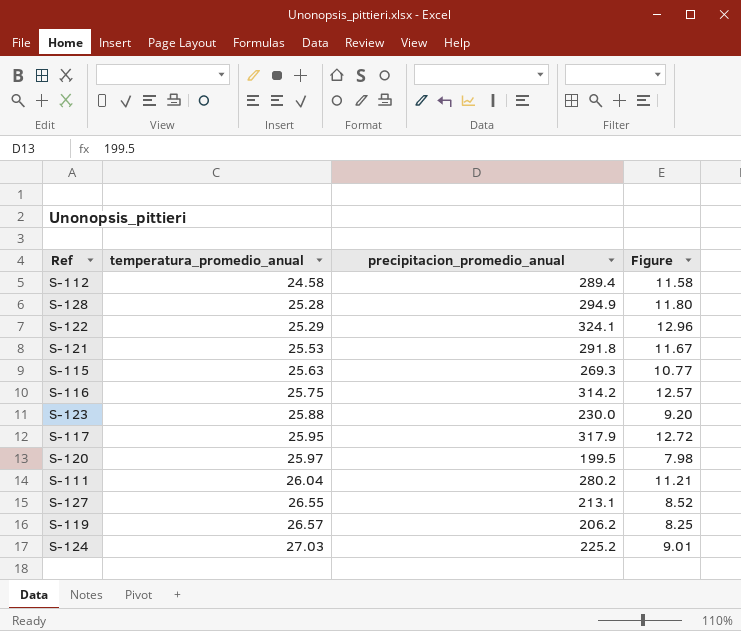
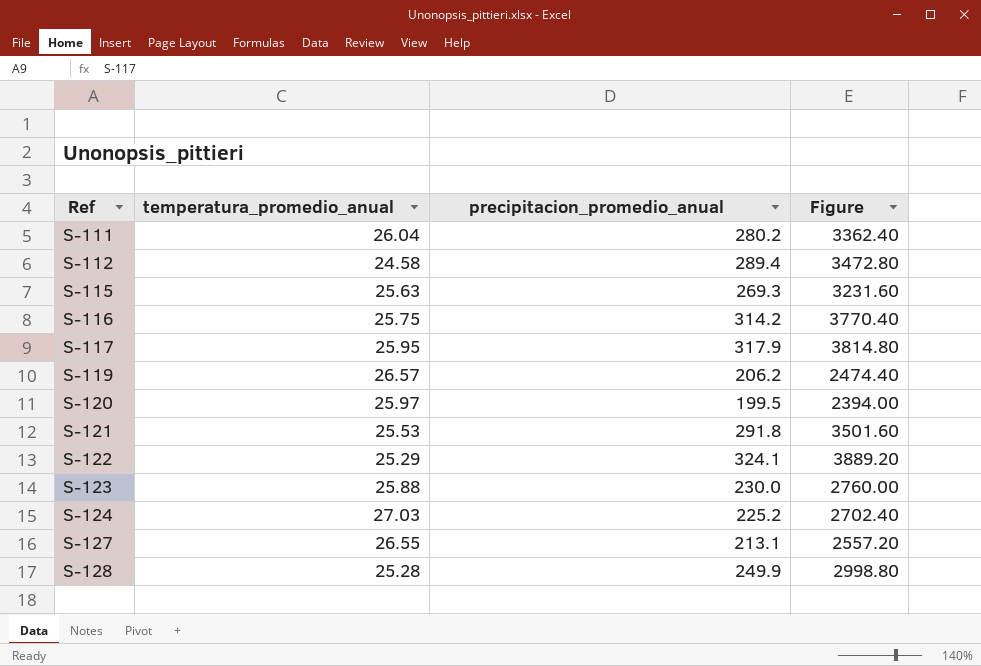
row order: temperatura_promedio_anual ascending -> Ref ascending
column Figure | formula: [precipitacion_promedio_anual] * 0.04 -> [precipitacion_promedio_anual] * 12
S-128 | precipitacion_promedio_anual: 294.9 -> 249.9

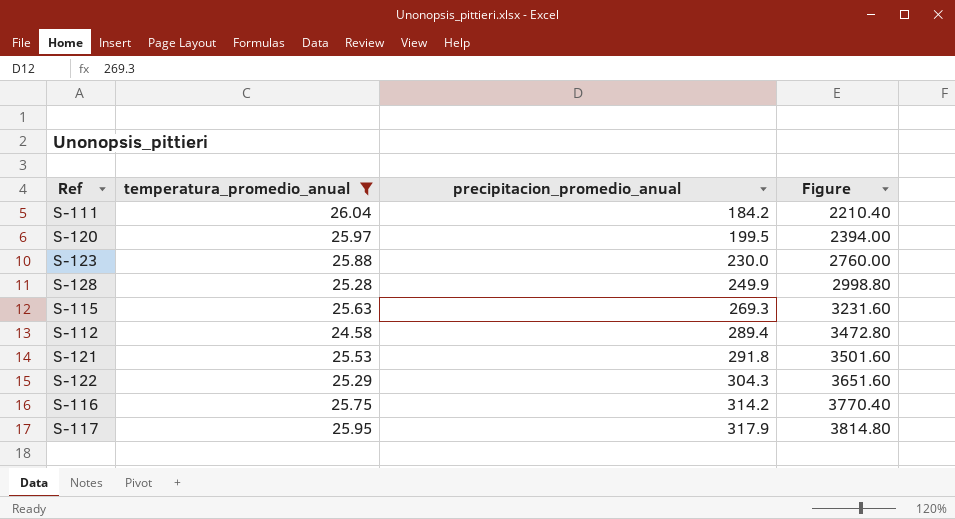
filter: none -> temperatura_promedio_anual <= 26.04
row order: Ref ascending -> precipitacion_promedio_anual ascending
S-111 | precipitacion_promedio_anual: 280.2 -> 184.2
S-111 | Figure: 3362.40 -> 2210.40
S-122 | precipitacion_promedio_anual: 324.1 -> 304.3
S-122 | Figure: 3889.20 -> 3651.60

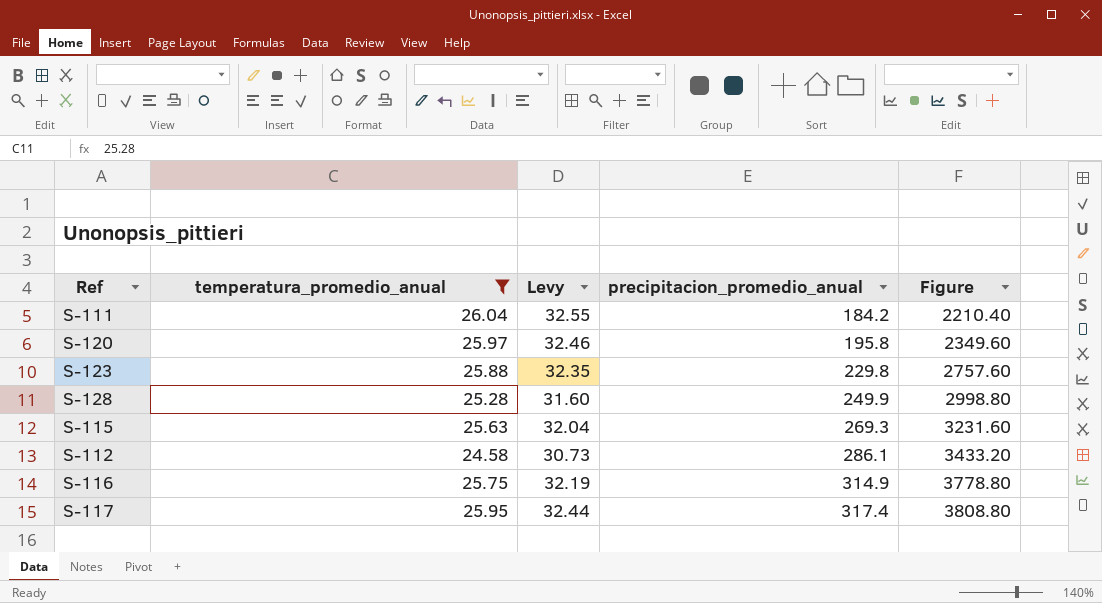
column Levy | formula: none -> [temperatura_promedio_anual] * 1.25
row S-121: 25.53 | 291.8 | 3501.60 -> none
row S-122: 25.29 | 304.3 | 3651.60 -> none
S-120 | precipitacion_promedio_anual: 199.5 -> 195.8
S-120 | Figure: 2394.00 -> 2349.60
S-123 | precipitacion_promedio_anual: 230.0 -> 229.8
S-123 | Figure: 2760.00 -> 2757.60
S-112 | precipitacion_promedio_anual: 289.4 -> 286.1
S-112 | Figure: 3472.80 -> 3433.20
S-116 | precipitacion_promedio_anual: 314.2 -> 314.9
S-116 | Figure: 3770.40 -> 3778.80
S-117 | precipitacion_promedio_anual: 317.9 -> 317.4
S-117 | Figure: 3814.80 -> 3808.80

